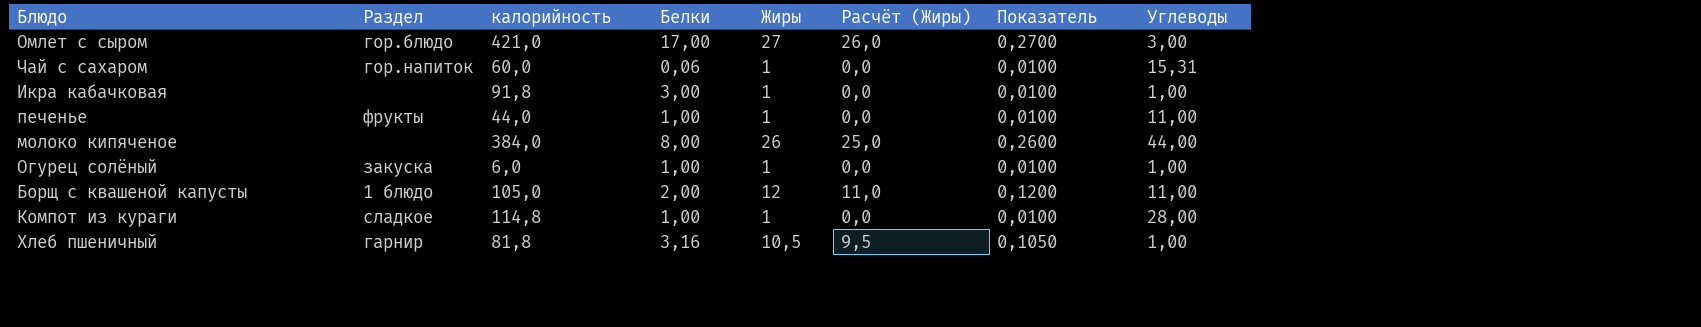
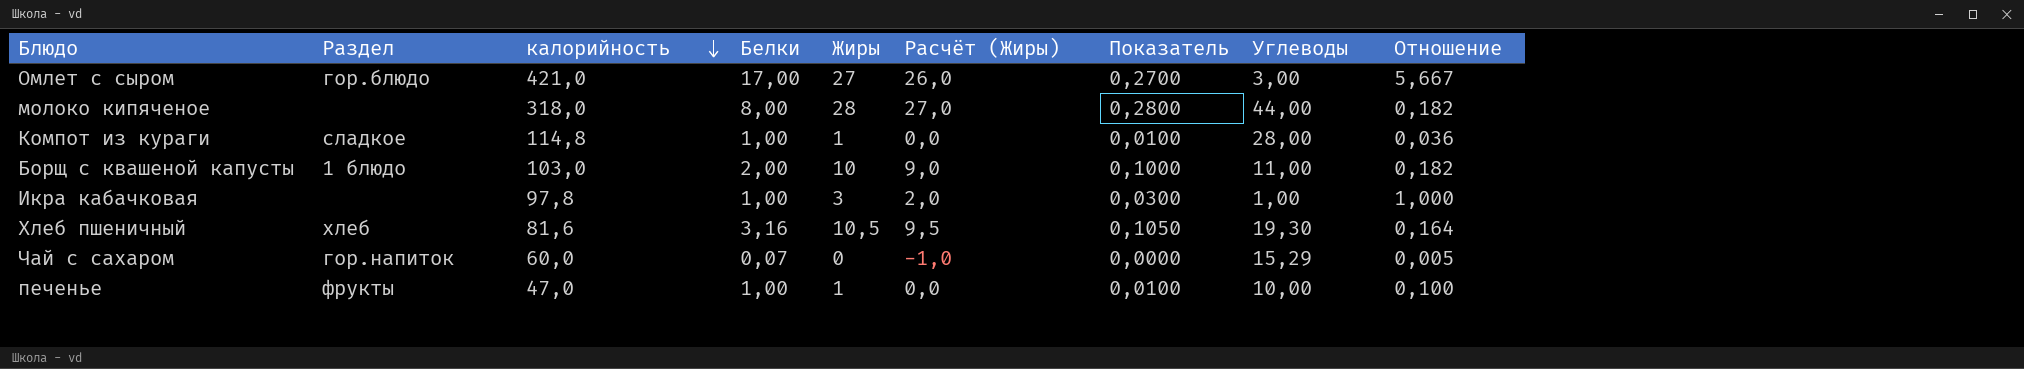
row order: none -> калорийность descending
column Отношение | formula: none -> [Белки] / [Углеводы]
row Огурец солёный: закуска | 6,0 | 1,00 | 1 | 0,0 | 0,0100 | 1,00 -> none
молоко кипяченое | калорийность: 384,0 -> 318,0
молоко кипяченое | Жиры: 26 -> 28
молоко кипяченое | Расчёт (Жиры): 25,0 -> 27,0
молоко кипяченое | Показатель: 0,2600 -> 0,2800
Борщ с квашеной капусты | калорийность: 105,0 -> 103,0
Борщ с квашеной капусты | Жиры: 12 -> 10
Борщ с квашеной капусты | Расчёт (Жиры): 11,0 -> 9,0
Борщ с квашеной капусты | Показатель: 0,1200 -> 0,1000
Икра кабачковая | калорийность: 91,8 -> 97,8
Икра кабачковая | Белки: 3,00 -> 1,00
Икра кабачковая | Жиры: 1 -> 3
Икра кабачковая | Расчёт (Жиры): 0,0 -> 2,0
Икра кабачковая | Показатель: 0,0100 -> 0,0300
Хлеб пшеничный | Раздел: гарнир -> хлеб
Хлеб пшеничный | калорийность: 81,8 -> 81,6
Хлеб пшеничный | Углеводы: 1,00 -> 19,30
Чай с сахаром | Белки: 0,06 -> 0,07
Чай с сахаром | Жиры: 1 -> 0
Чай с сахаром | Расчёт (Жиры): 0,0 -> -1,0
Чай с сахаром | Показатель: 0,0100 -> 0,0000
Чай с сахаром | Углеводы: 15,31 -> 15,29
печенье | калорийность: 44,0 -> 47,0
печенье | Углеводы: 11,00 -> 10,00

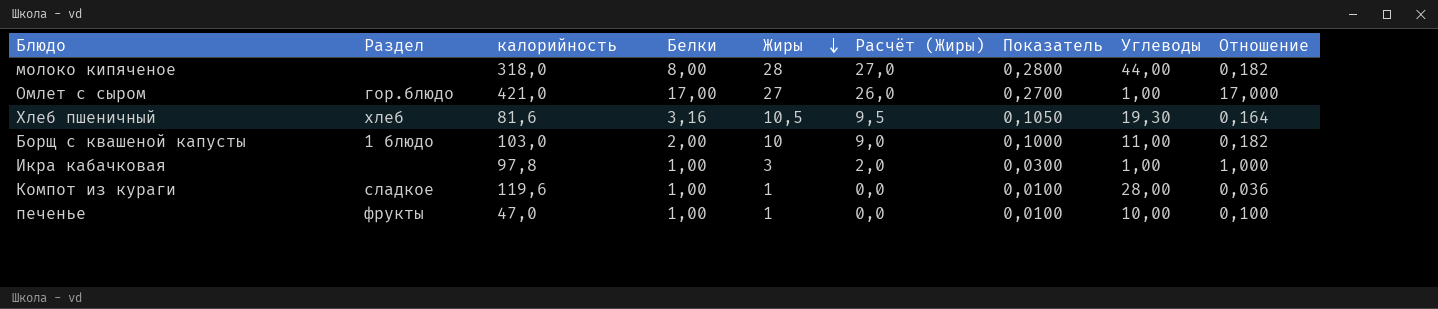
row order: калорийность descending -> Жиры descending
row Чай с сахаром: гор.напиток | 60,0 | 0,07 | 0 | -1,0 | 0,0000 | 15,29 | 0,005 -> none
Омлет с сыром | Углеводы: 3,00 -> 1,00
Омлет с сыром | Отношение: 5,667 -> 17,000
Компот из кураги | калорийность: 114,8 -> 119,6

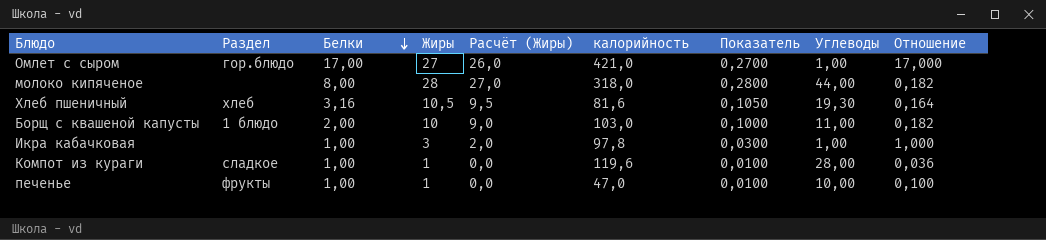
row order: Жиры descending -> Белки descending
column калорийность | position: 3 -> 6

